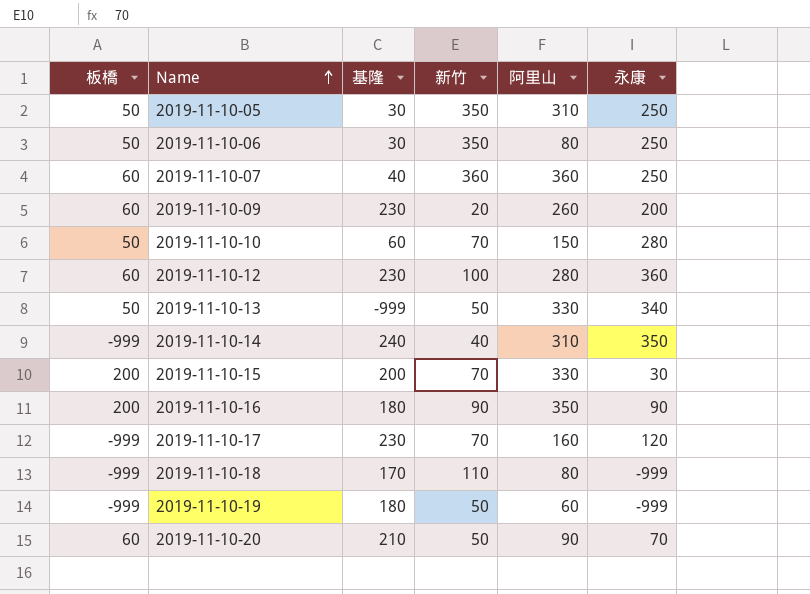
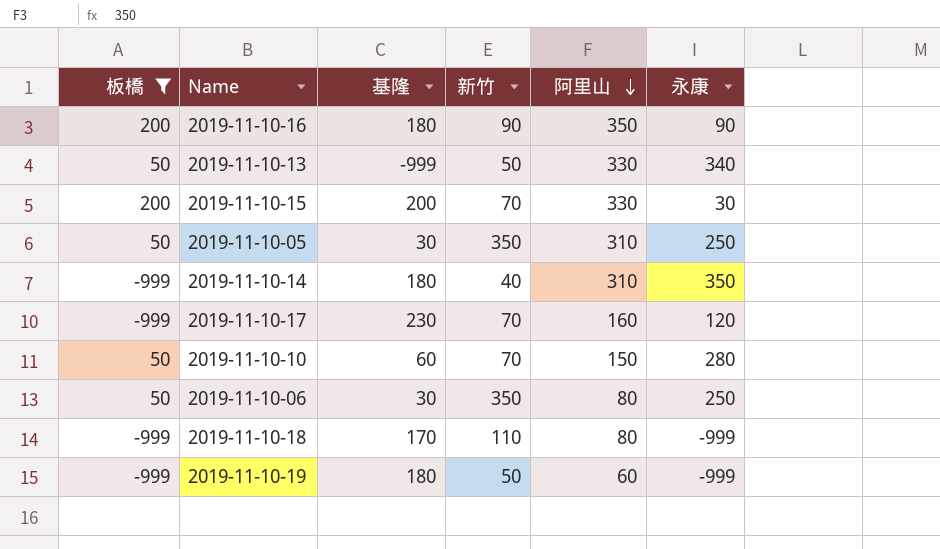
filter: none -> 板橋 != 60
row order: Name ascending -> 阿里山 descending
2019-11-10-14 | 基隆: 240 -> 180

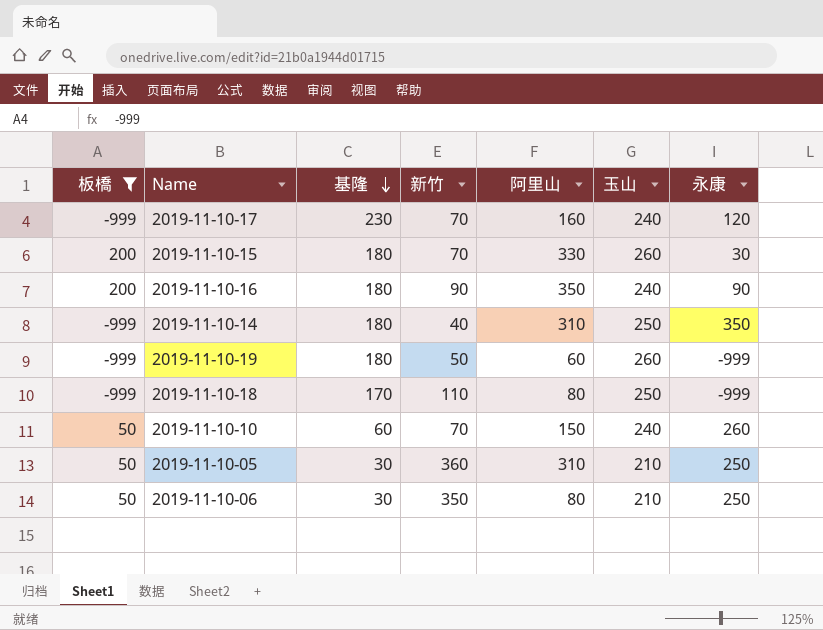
row order: 阿里山 descending -> 基隆 descending
column 玉山 | position: none -> 6
row 2019-11-10-13: 50 | -999 | 50 | 330 | 340 -> none
2019-11-10-15 | 基隆: 200 -> 180
2019-11-10-10 | 永康: 280 -> 260
2019-11-10-05 | 新竹: 350 -> 360

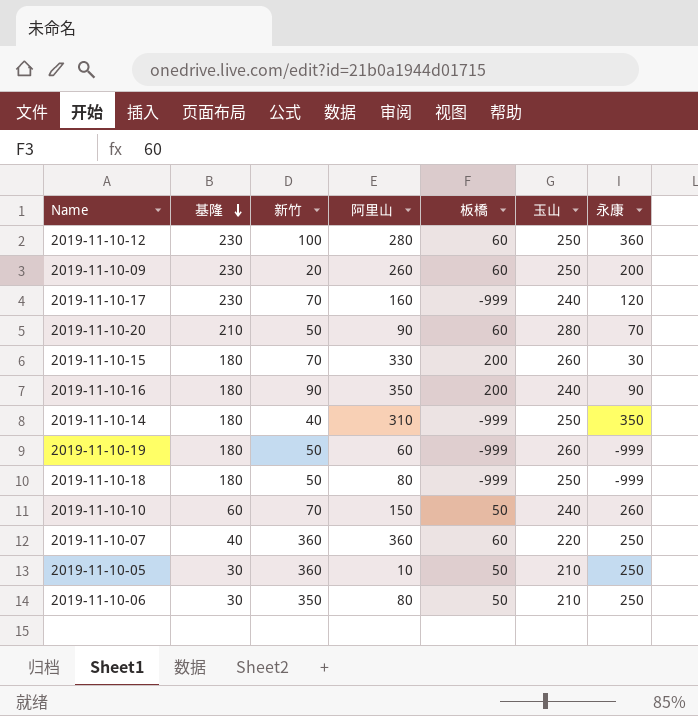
filter: 板橋 != 60 -> none
column 板橋 | position: 1 -> 5
2019-11-10-18 | 基隆: 170 -> 180
2019-11-10-18 | 新竹: 110 -> 50
2019-11-10-05 | 阿里山: 310 -> 10

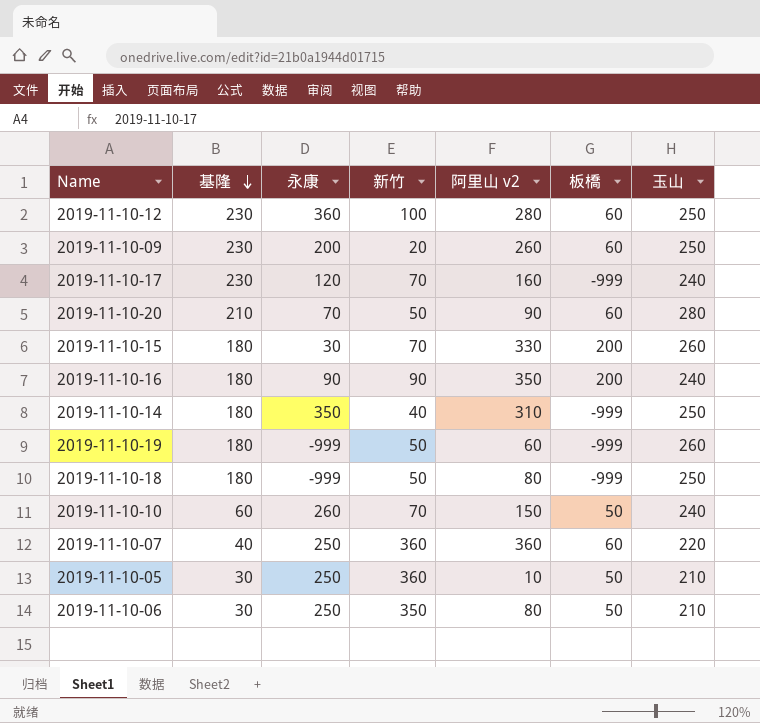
column 永康 | position: 7 -> 3
column name: 阿里山 -> 阿里山 v2

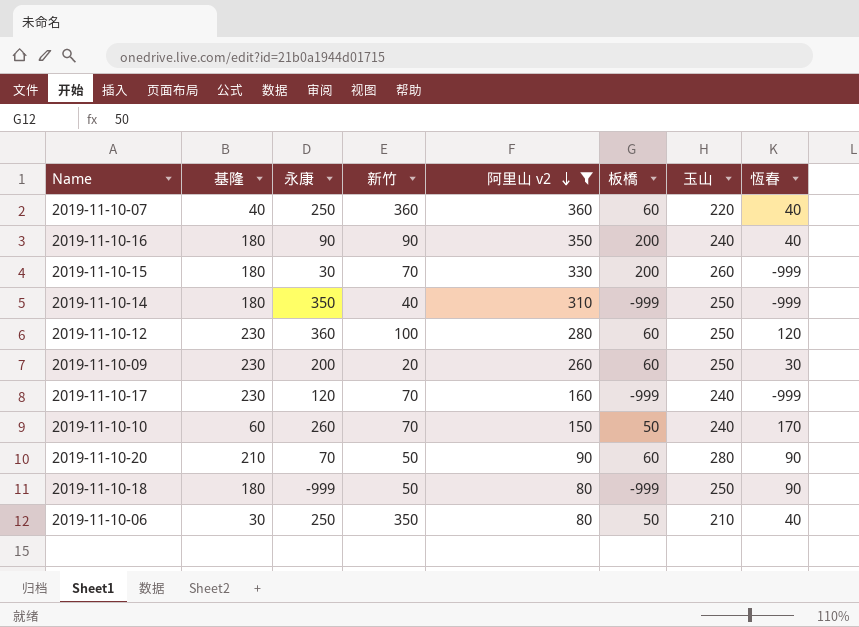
filter: none -> 阿里山 v2 >= 80
row order: 基隆 descending -> 阿里山 v2 descending
column 恆春 | position: none -> 8

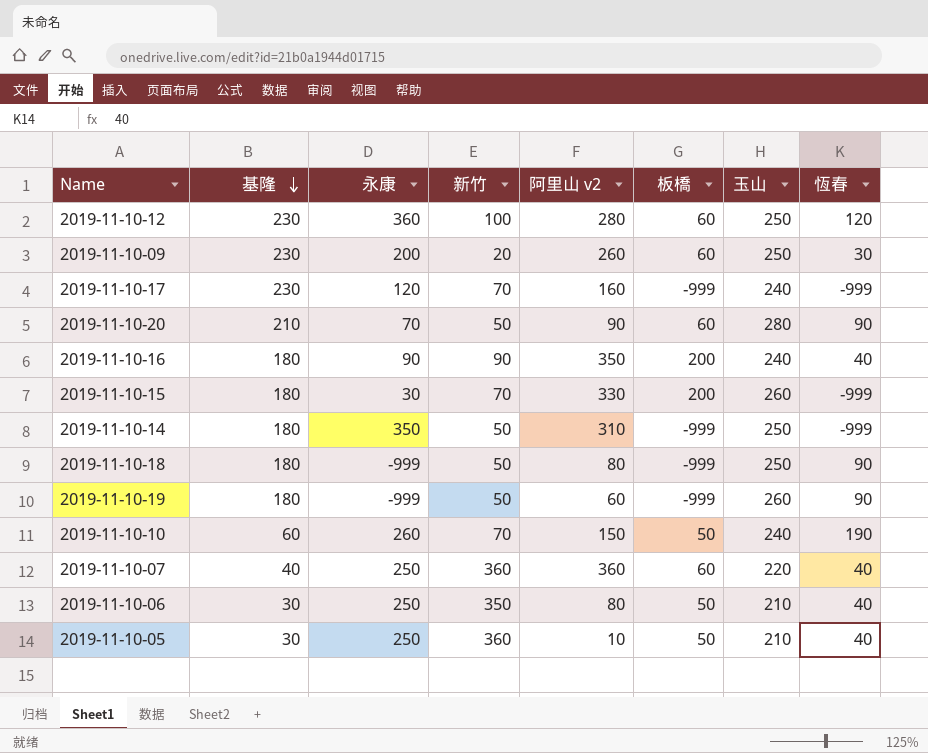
filter: 阿里山 v2 >= 80 -> none
row order: 阿里山 v2 descending -> 基隆 descending
2019-11-10-14 | 新竹: 40 -> 50
2019-11-10-10 | 恆春: 170 -> 190

